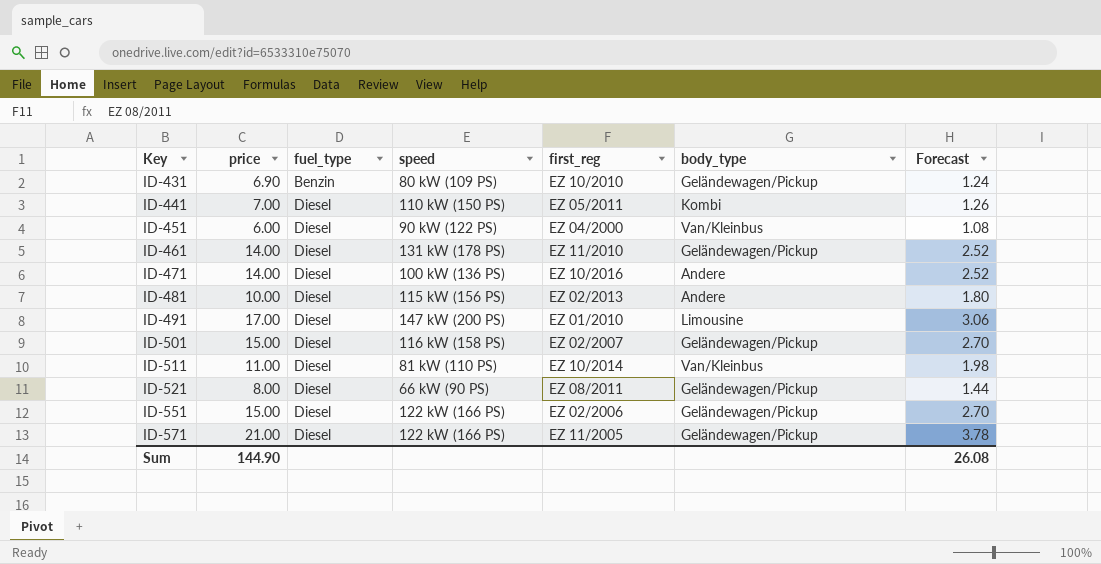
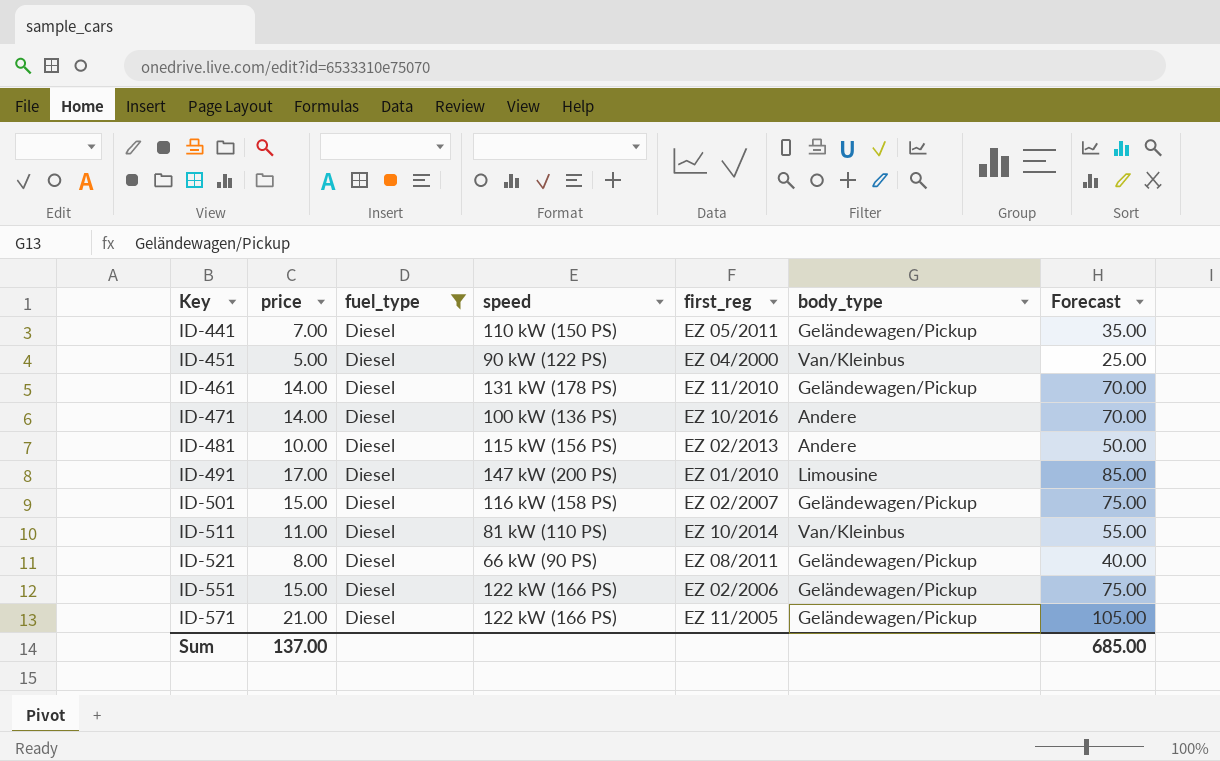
filter: none -> fuel_type = Diesel
column Forecast | formula: [price] * 0.18 -> [price] * 5
ID-441 | body_type: Kombi -> Geländewagen/Pickup
ID-451 | price: 6.00 -> 5.00
Sum | price: 144.90 -> 137.00
Sum | Forecast: 26.08 -> 685.00

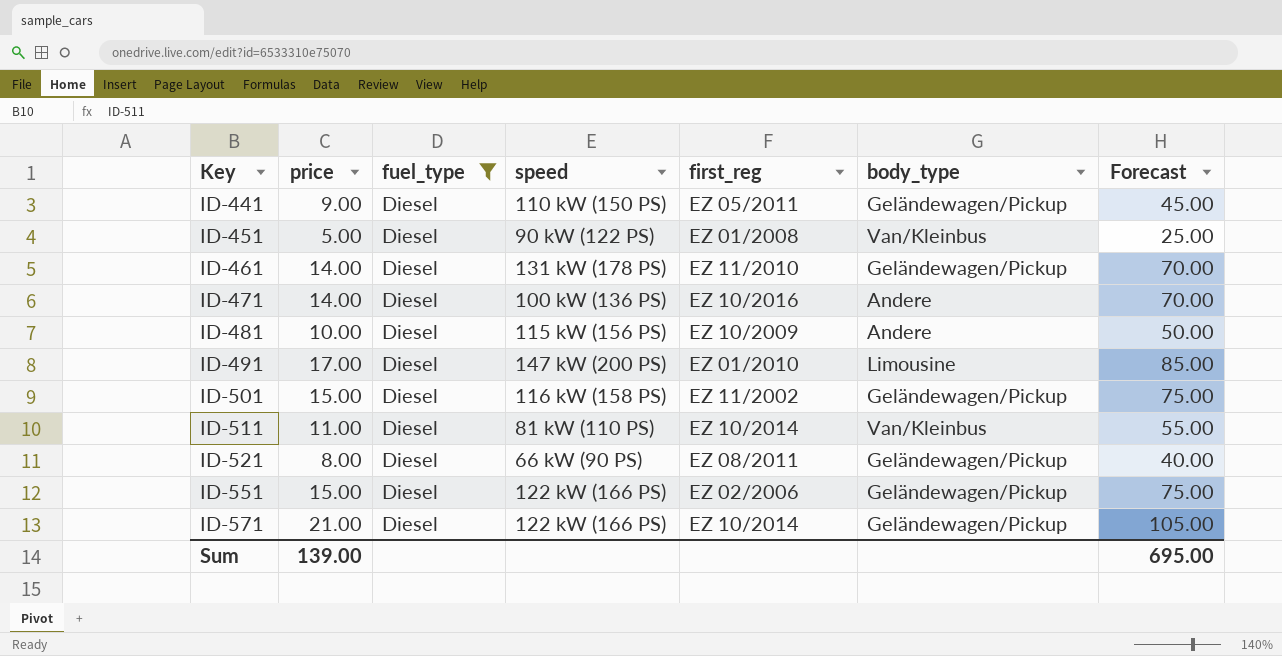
ID-441 | price: 7.00 -> 9.00
ID-441 | Forecast: 35.00 -> 45.00
ID-451 | first_reg: EZ 04/2000 -> EZ 01/2008
ID-481 | first_reg: EZ 02/2013 -> EZ 10/2009
ID-501 | first_reg: EZ 02/2007 -> EZ 11/2002
ID-571 | first_reg: EZ 11/2005 -> EZ 10/2014
Sum | price: 137.00 -> 139.00
Sum | Forecast: 685.00 -> 695.00

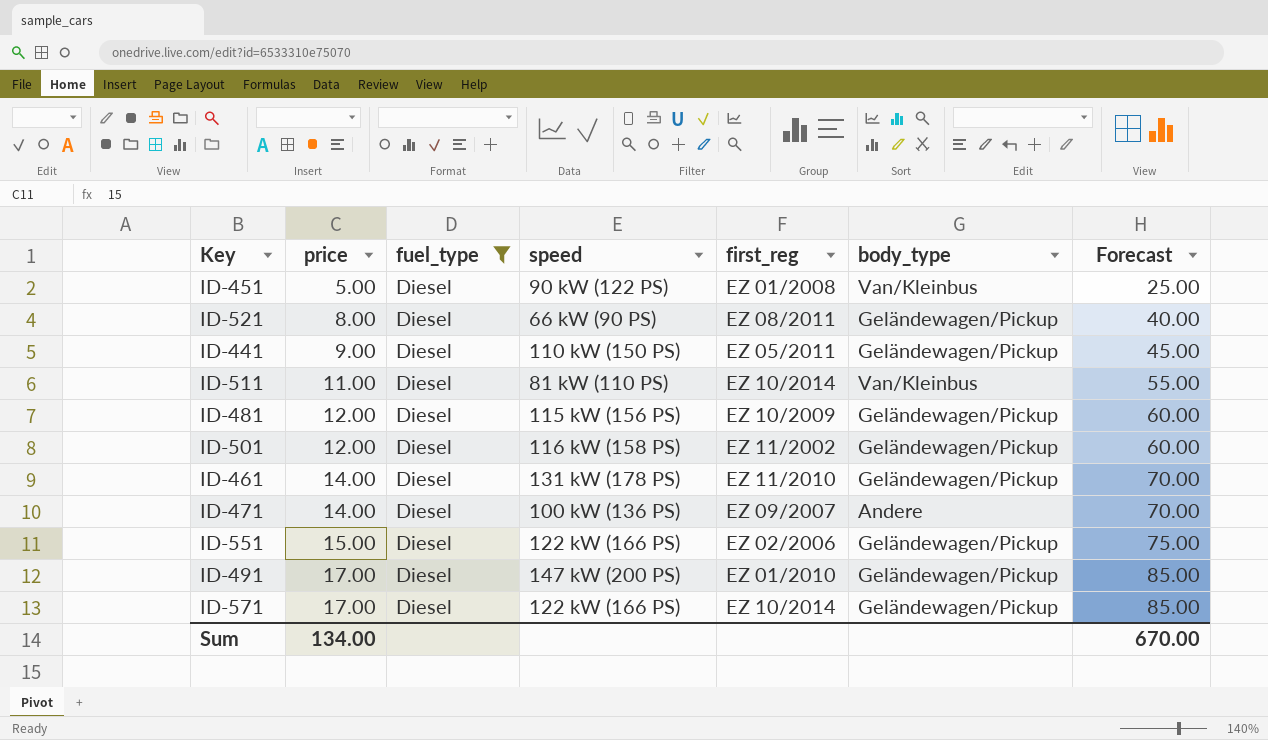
row order: Key ascending -> price ascending
ID-481 | price: 10.00 -> 12.00
ID-481 | body_type: Andere -> Geländewagen/Pickup
ID-481 | Forecast: 50.00 -> 60.00
ID-501 | price: 15.00 -> 12.00
ID-501 | Forecast: 75.00 -> 60.00
ID-471 | first_reg: EZ 10/2016 -> EZ 09/2007
ID-491 | body_type: Limousine -> Geländewagen/Pickup
ID-571 | price: 21.00 -> 17.00
ID-571 | Forecast: 105.00 -> 85.00
Sum | price: 139.00 -> 134.00
Sum | Forecast: 695.00 -> 670.00

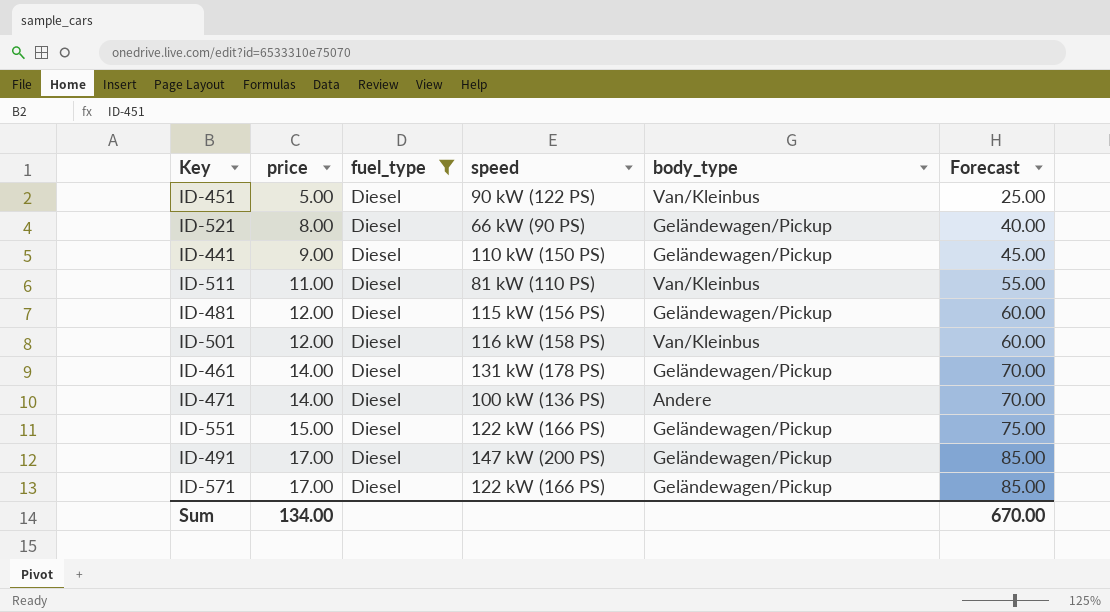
column first_reg | position: 5 -> none
ID-501 | body_type: Geländewagen/Pickup -> Van/Kleinbus

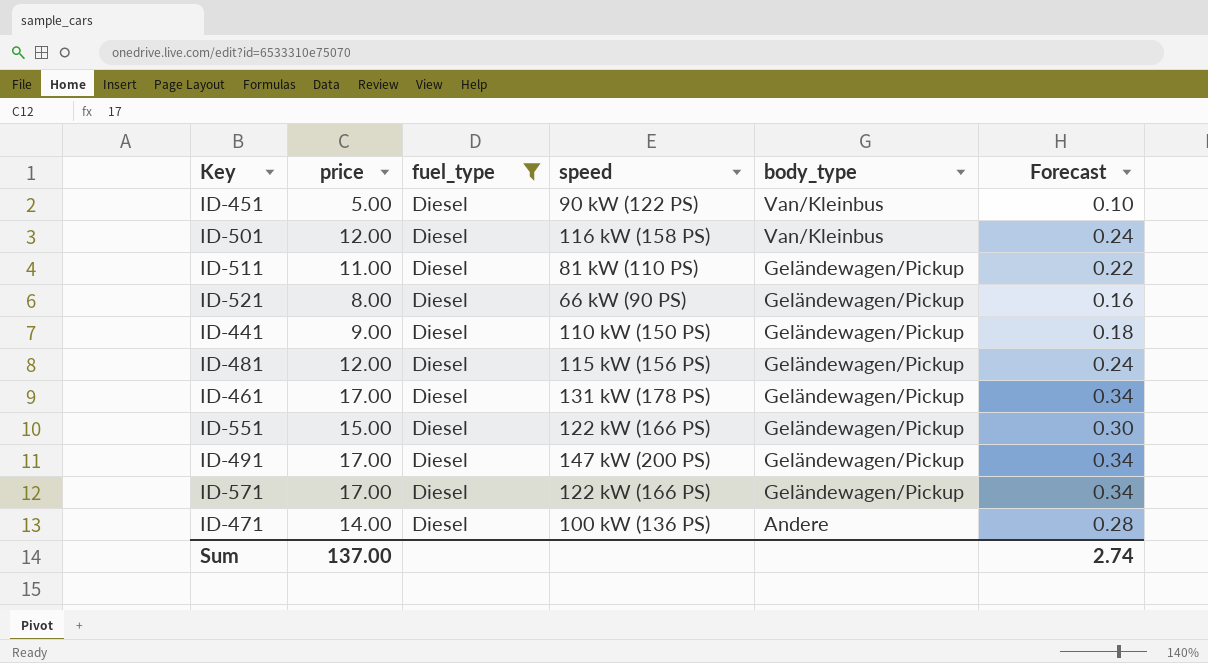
row order: price ascending -> body_type descending
column Forecast | formula: [price] * 5 -> [price] * 0.02
ID-511 | body_type: Van/Kleinbus -> Geländewagen/Pickup
ID-461 | price: 14.00 -> 17.00
Sum | price: 134.00 -> 137.00
Sum | Forecast: 670.00 -> 2.74

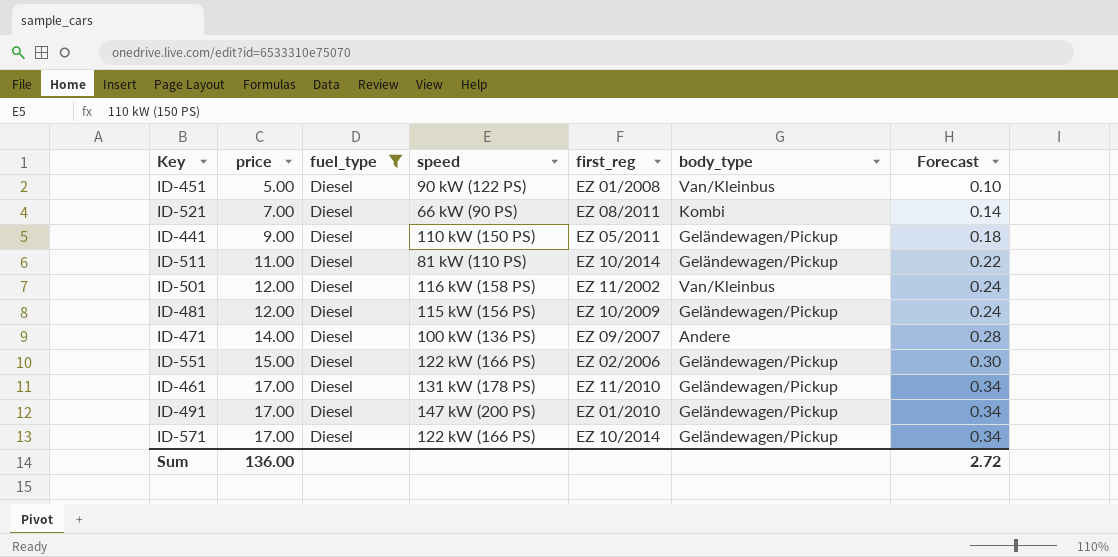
row order: body_type descending -> price ascending
column first_reg | position: none -> 5
ID-521 | price: 8.00 -> 7.00
ID-521 | body_type: Geländewagen/Pickup -> Kombi
ID-521 | Forecast: 0.16 -> 0.14
Sum | price: 137.00 -> 136.00
Sum | Forecast: 2.74 -> 2.72

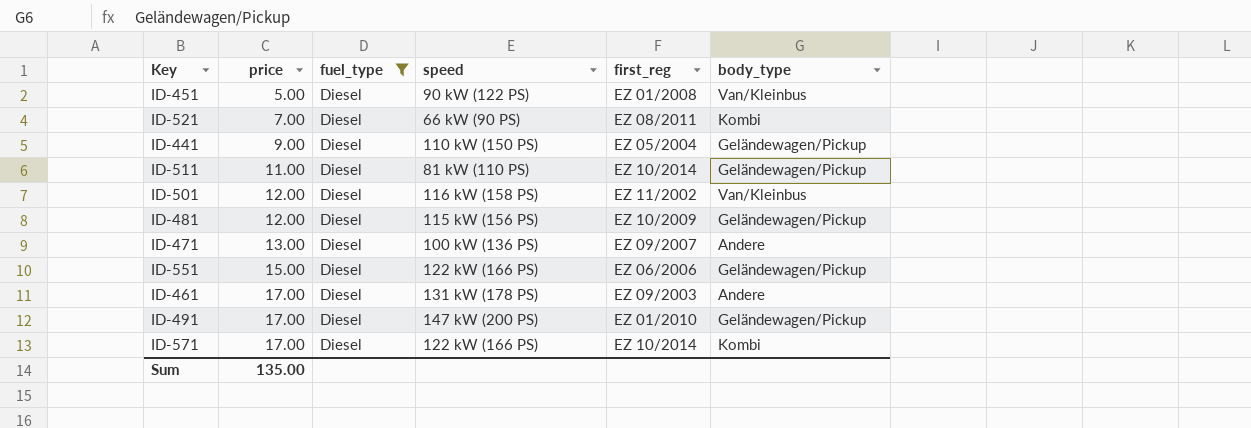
column Forecast | formula: [price] * 0.02 -> none
ID-441 | first_reg: EZ 05/2011 -> EZ 05/2004
ID-471 | price: 14.00 -> 13.00
ID-551 | first_reg: EZ 02/2006 -> EZ 06/2006
ID-461 | first_reg: EZ 11/2010 -> EZ 09/2003
ID-461 | body_type: Geländewagen/Pickup -> Andere
ID-571 | body_type: Geländewagen/Pickup -> Kombi
Sum | price: 136.00 -> 135.00

